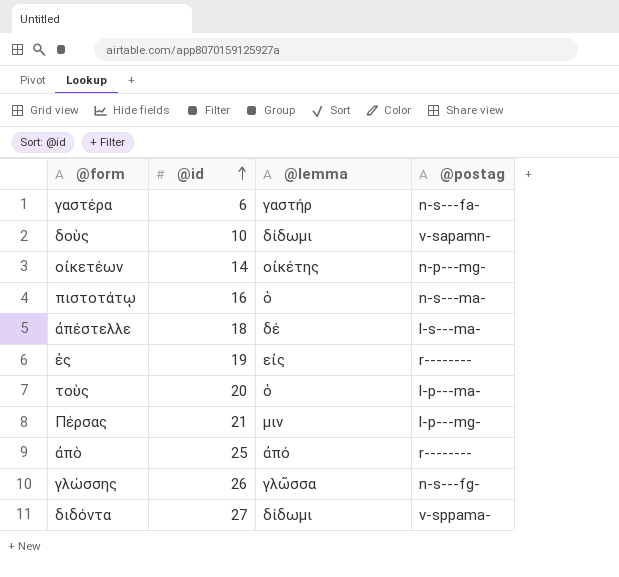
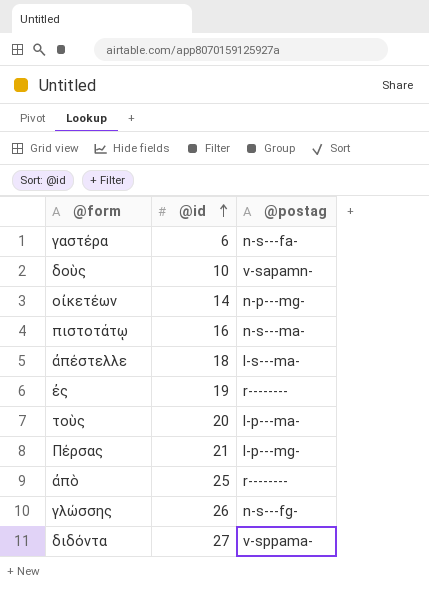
column @lemma | position: 3 -> none

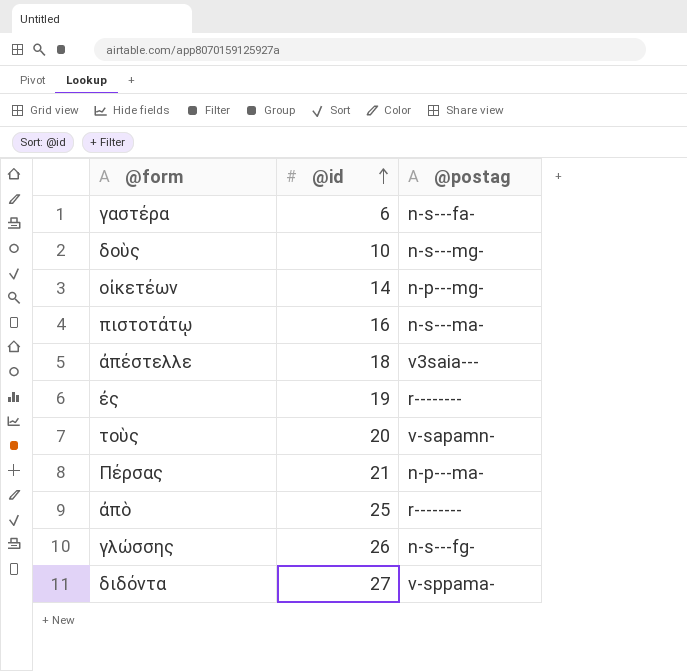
δοὺς | @postag: v-sapamn- -> n-s---mg-
ἀπέστελλε | @postag: l-s---ma- -> v3saia---
τοὺς | @postag: l-p---ma- -> v-sapamn-
Πέρσας | @postag: l-p---mg- -> n-p---ma-

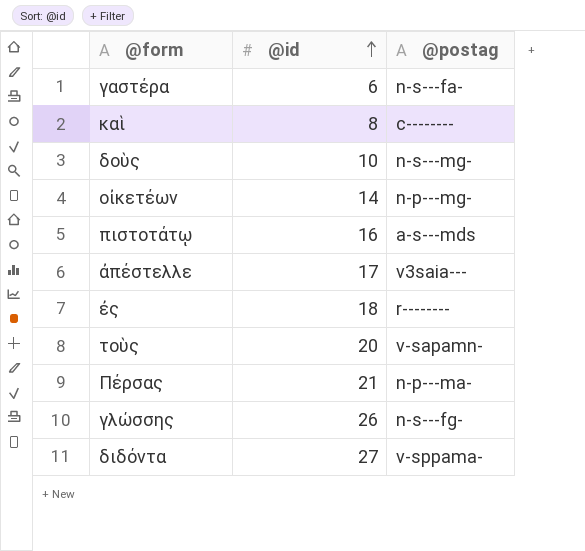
row ἀπὸ: 25 | r-------- -> none
row καὶ: none -> 8 | c--------
πιστοτάτῳ | @postag: n-s---ma- -> a-s---mds
ἀπέστελλε | @id: 18 -> 17
ἐς | @id: 19 -> 18

